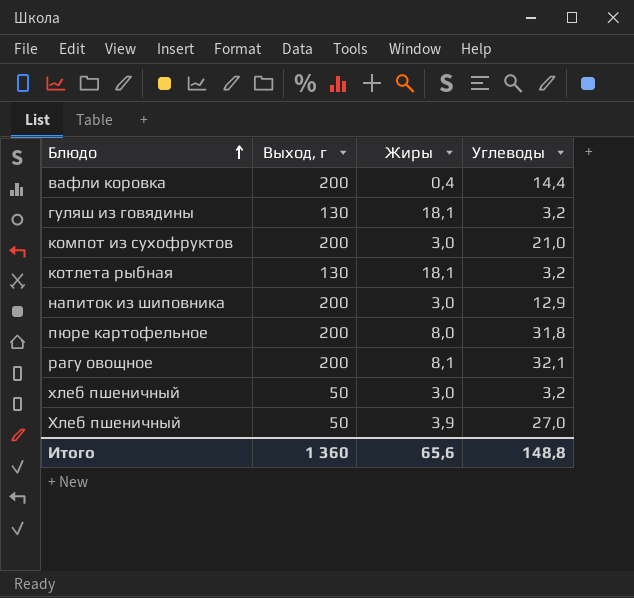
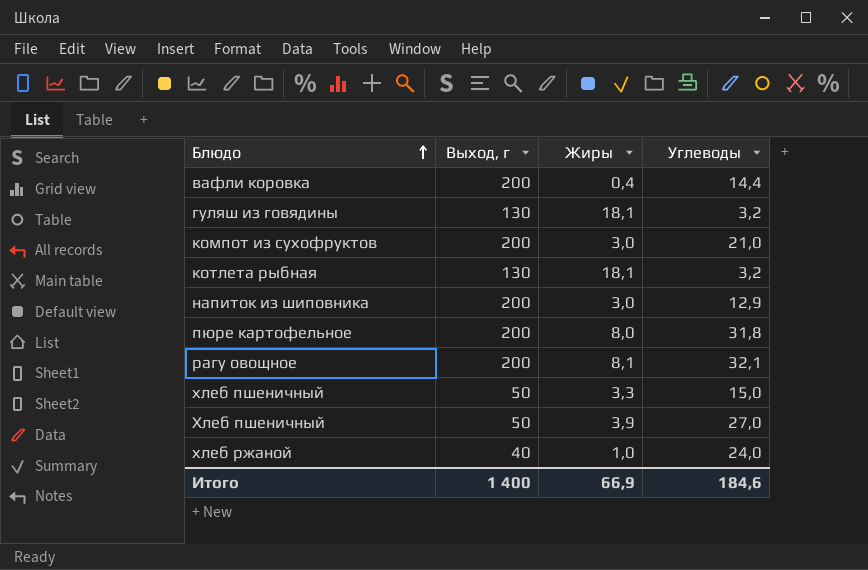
хлеб пшеничный | Жиры: 3,0 -> 3,3
хлеб пшеничный | Углеводы: 3,2 -> 15,0
row хлеб ржаной: none -> 40 | 1,0 | 24,0
Итого | Выход, г: 1 360 -> 1 400
Итого | Жиры: 65,6 -> 66,9
Итого | Углеводы: 148,8 -> 184,6

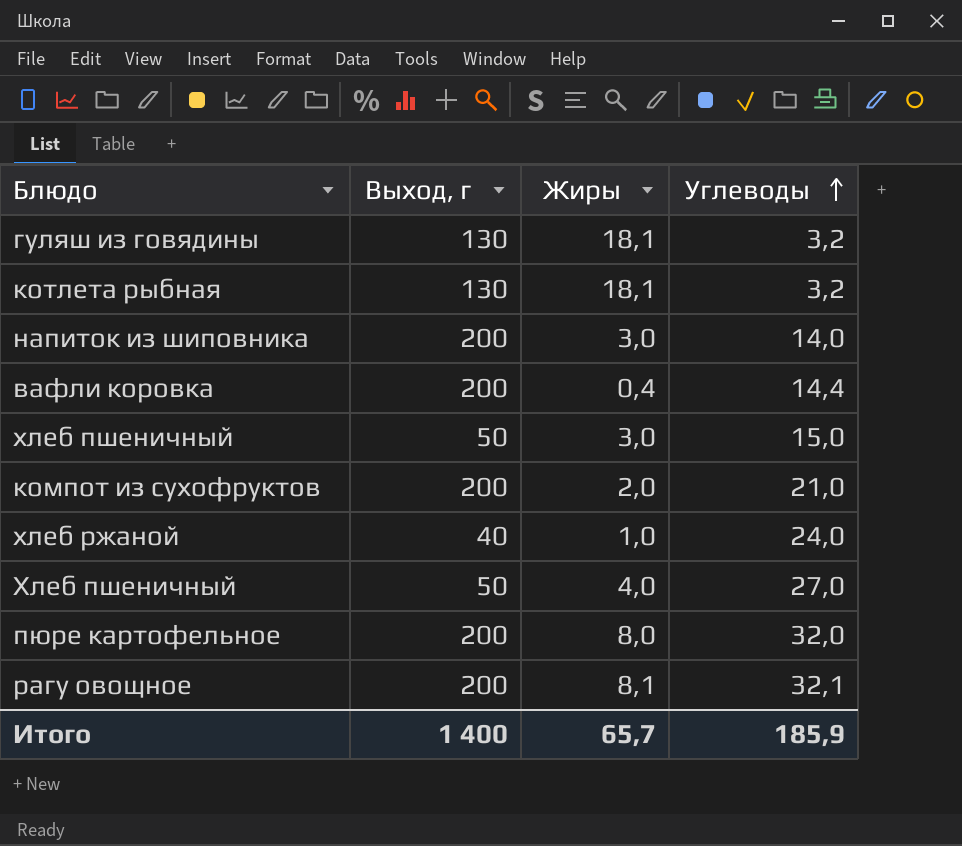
row order: Блюдо ascending -> Углеводы ascending
напиток из шиповника | Углеводы: 12,9 -> 14,0
хлеб пшеничный | Жиры: 3,3 -> 3,0
компот из сухофруктов | Жиры: 3,0 -> 2,0
Хлеб пшеничный | Жиры: 3,9 -> 4,0
пюре картофельное | Углеводы: 31,8 -> 32,0
Итого | Жиры: 66,9 -> 65,7
Итого | Углеводы: 184,6 -> 185,9

